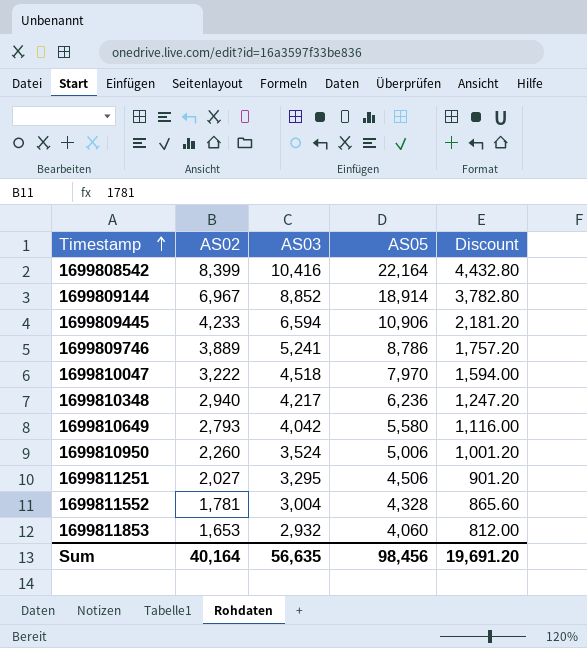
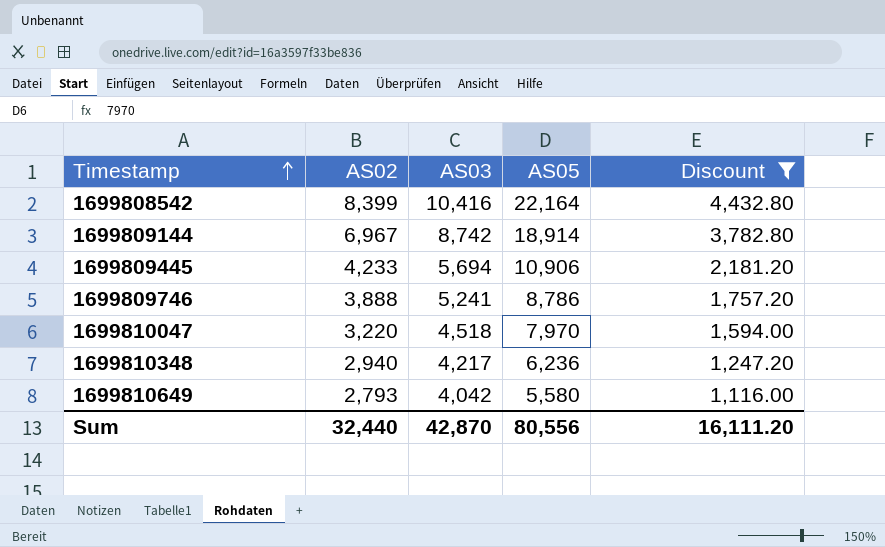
filter: none -> Discount >= 1,116.00
1699809144 | AS03: 8,852 -> 8,742
1699809445 | AS03: 6,594 -> 5,694
1699809746 | AS02: 3,889 -> 3,888
1699810047 | AS02: 3,222 -> 3,220
Sum | AS02: 40,164 -> 32,440
Sum | AS03: 56,635 -> 42,870
Sum | AS05: 98,456 -> 80,556
Sum | Discount: 19,691.20 -> 16,111.20

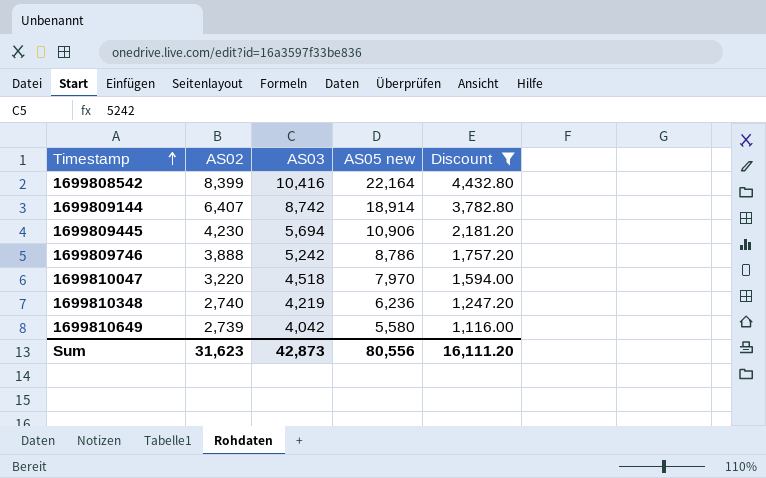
column name: AS05 -> AS05 new
1699809144 | AS02: 6,967 -> 6,407
1699809445 | AS02: 4,233 -> 4,230
1699809746 | AS03: 5,241 -> 5,242
1699810348 | AS02: 2,940 -> 2,740
1699810348 | AS03: 4,217 -> 4,219
1699810649 | AS02: 2,793 -> 2,739
Sum | AS02: 32,440 -> 31,623
Sum | AS03: 42,870 -> 42,873

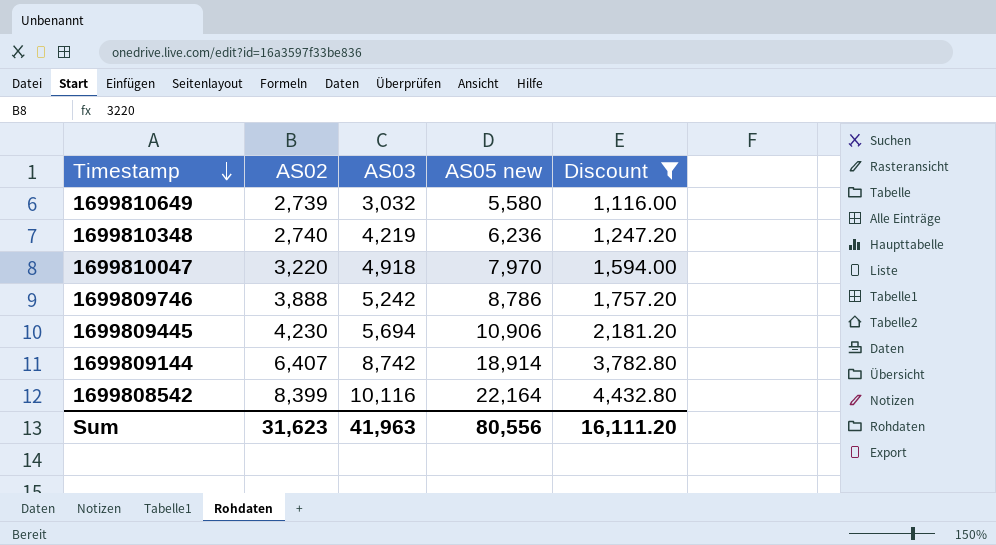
row order: Timestamp ascending -> Timestamp descending
1699810649 | AS03: 4,042 -> 3,032
1699810047 | AS03: 4,518 -> 4,918
1699808542 | AS03: 10,416 -> 10,116
Sum | AS03: 42,873 -> 41,963

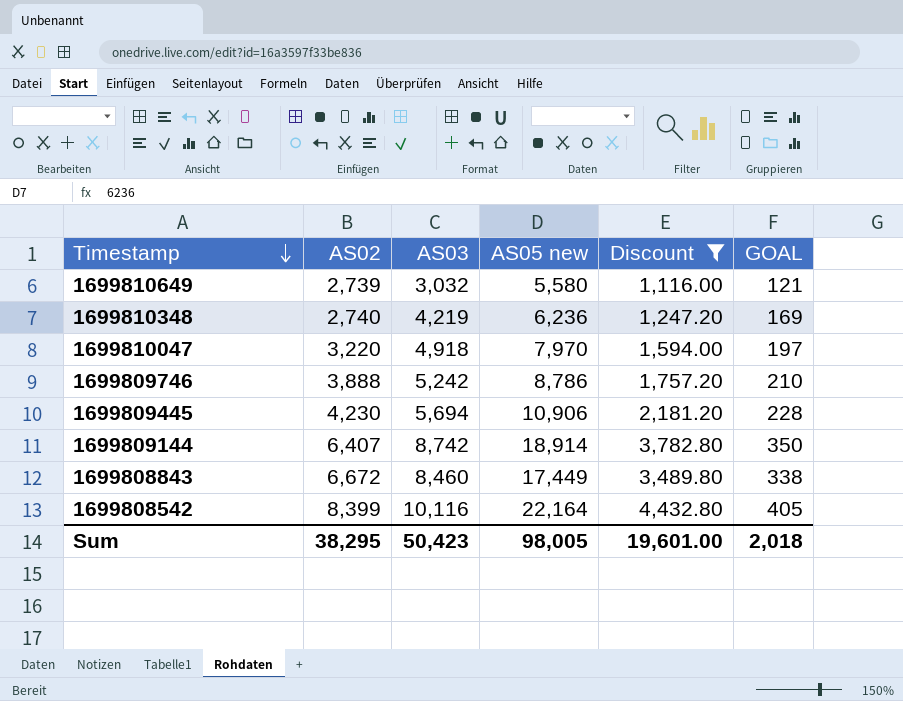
column GOAL | formula: none -> [AS03] * 0.04
row 1699808843: none -> 6,672 | 8,460 | 17,449 | 3,489.80 | 338
Sum | AS02: 31,623 -> 38,295
Sum | AS03: 41,963 -> 50,423
Sum | AS05 new: 80,556 -> 98,005
Sum | Discount: 16,111.20 -> 19,601.00

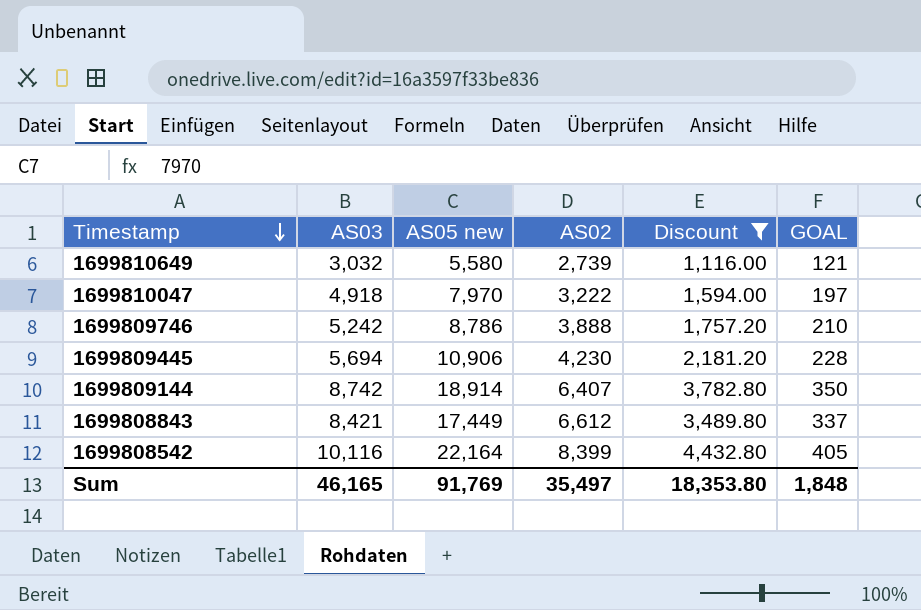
column AS02 | position: 2 -> 4
row 1699810348: 2,740 | 4,219 | 6,236 | 1,247.20 | 169 -> none
1699810047 | AS02: 3,220 -> 3,222
1699808843 | AS03: 8,460 -> 8,421
1699808843 | AS02: 6,672 -> 6,612
1699808843 | GOAL: 338 -> 337
Sum | AS03: 50,423 -> 46,165
Sum | AS05 new: 98,005 -> 91,769
Sum | AS02: 38,295 -> 35,497
Sum | Discount: 19,601.00 -> 18,353.80
Sum | GOAL: 2,018 -> 1,848

